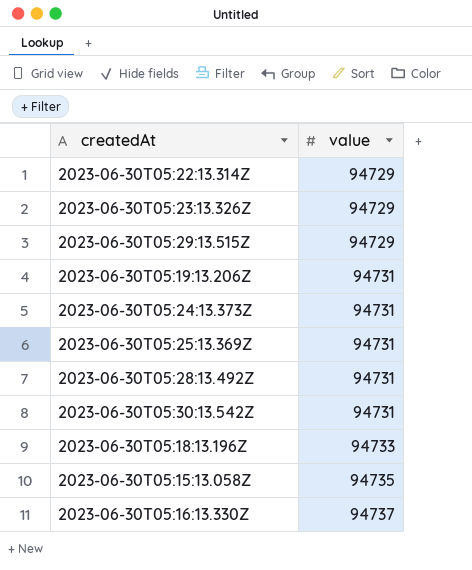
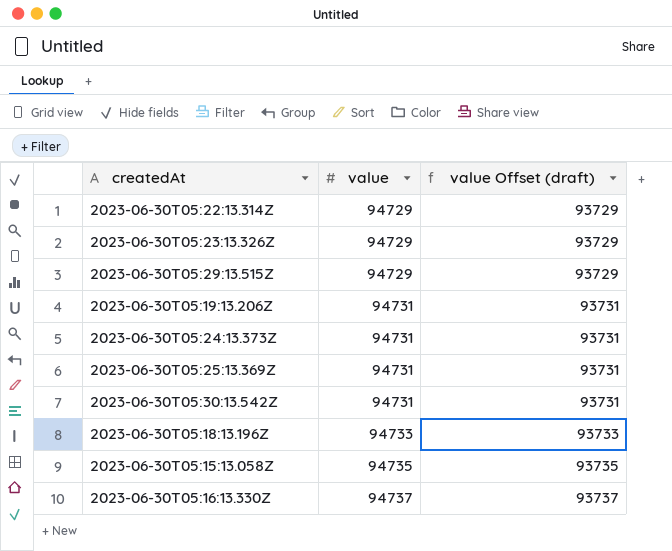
column value Offset (draft) | formula: none -> [value] - 1000
row 2023-06-30T05:28:13.492Z: 94731 -> none

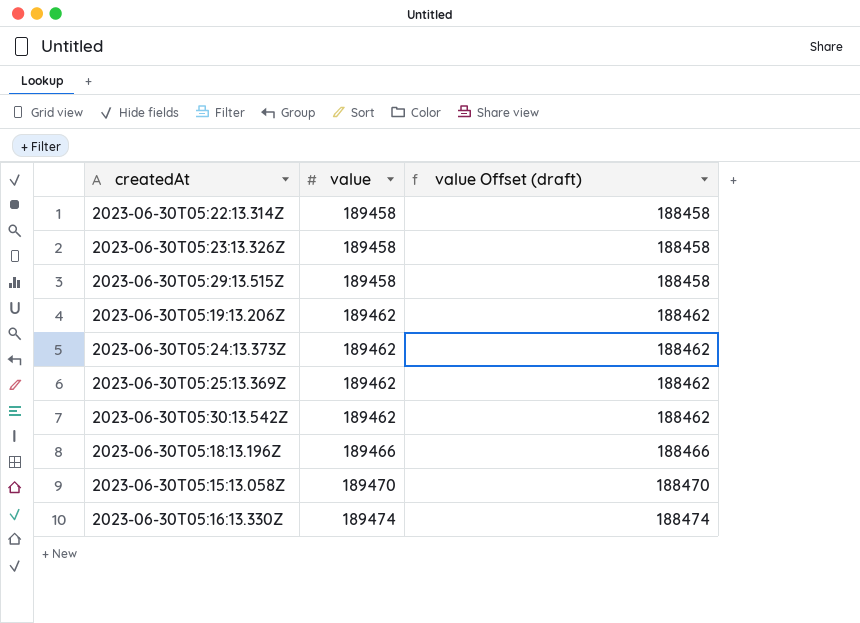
2023-06-30T05:22:13.314Z | value: 94729 -> 189458
2023-06-30T05:22:13.314Z | value Offset (draft): 93729 -> 188458
2023-06-30T05:23:13.326Z | value: 94729 -> 189458
2023-06-30T05:23:13.326Z | value Offset (draft): 93729 -> 188458
2023-06-30T05:29:13.515Z | value: 94729 -> 189458
2023-06-30T05:29:13.515Z | value Offset (draft): 93729 -> 188458
2023-06-30T05:19:13.206Z | value: 94731 -> 189462
2023-06-30T05:19:13.206Z | value Offset (draft): 93731 -> 188462
2023-06-30T05:24:13.373Z | value: 94731 -> 189462
2023-06-30T05:24:13.373Z | value Offset (draft): 93731 -> 188462
2023-06-30T05:25:13.369Z | value: 94731 -> 189462
2023-06-30T05:25:13.369Z | value Offset (draft): 93731 -> 188462
2023-06-30T05:30:13.542Z | value: 94731 -> 189462
2023-06-30T05:30:13.542Z | value Offset (draft): 93731 -> 188462
2023-06-30T05:18:13.196Z | value: 94733 -> 189466
2023-06-30T05:18:13.196Z | value Offset (draft): 93733 -> 188466
2023-06-30T05:15:13.058Z | value: 94735 -> 189470
2023-06-30T05:15:13.058Z | value Offset (draft): 93735 -> 188470
2023-06-30T05:16:13.330Z | value: 94737 -> 189474
2023-06-30T05:16:13.330Z | value Offset (draft): 93737 -> 188474

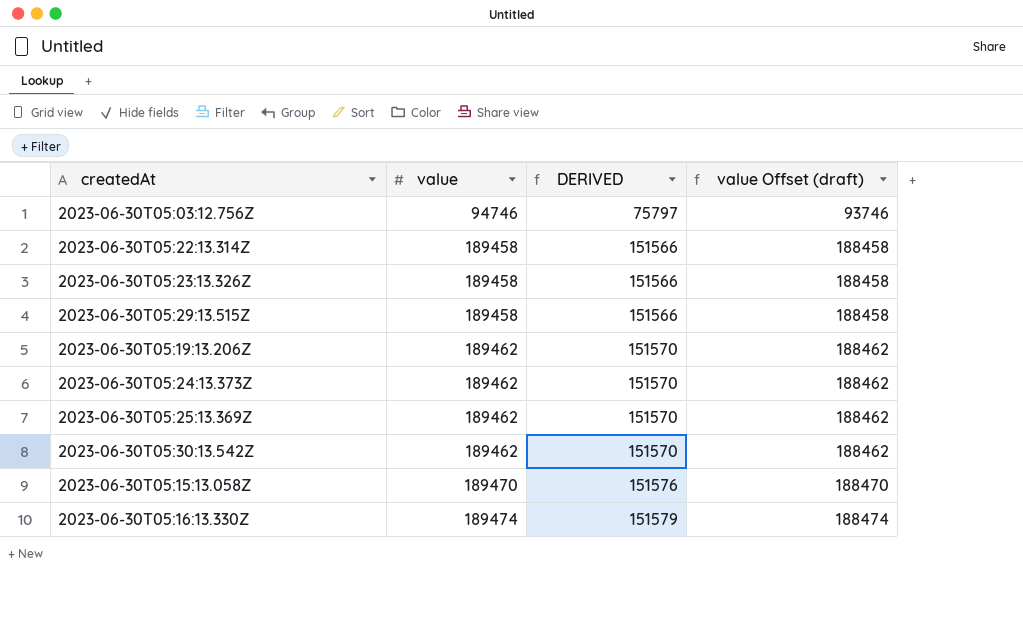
column DERIVED | formula: none -> [value] * 0.8
row 2023-06-30T05:18:13.196Z: 189466 | 188466 -> none
row 2023-06-30T05:03:12.756Z: none -> 94746 | 75797 | 93746

